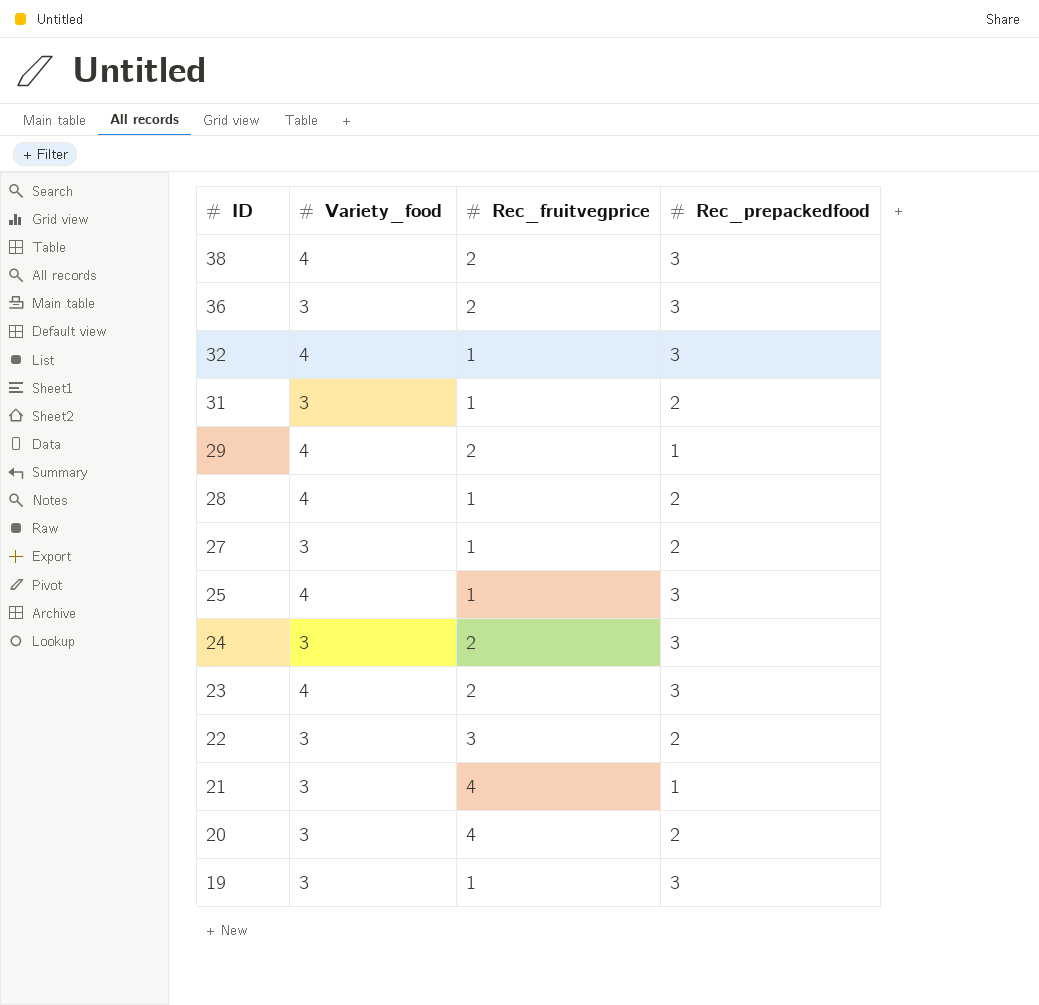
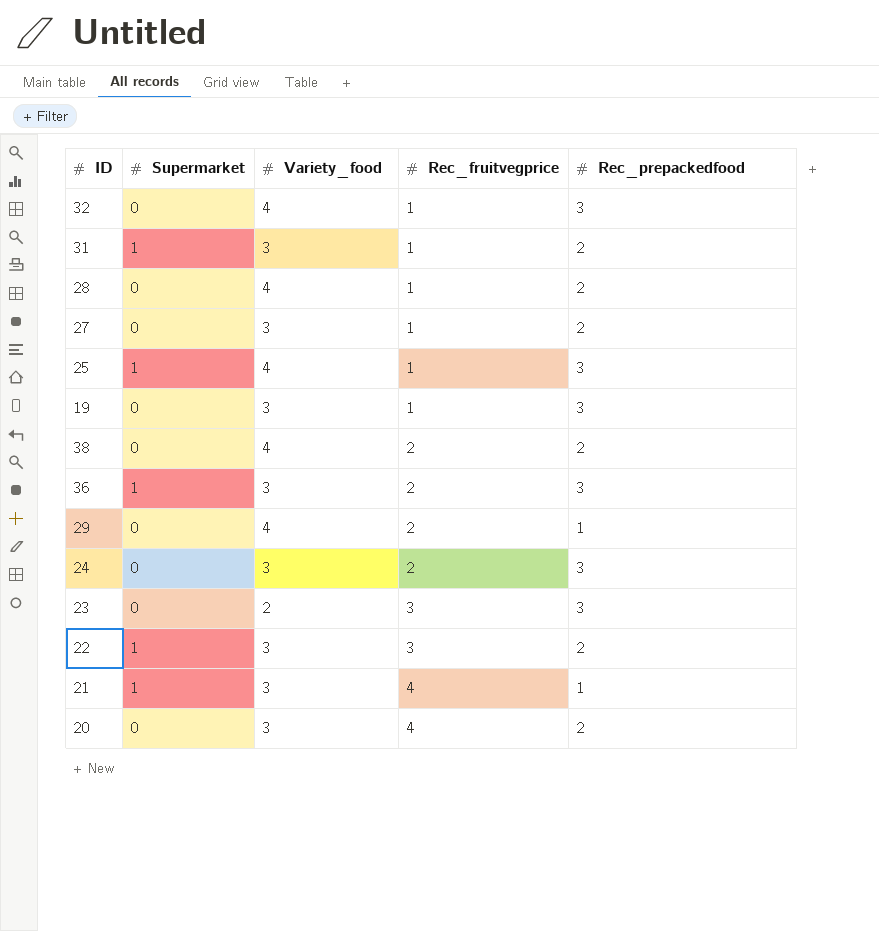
row order: ID descending -> Rec_fruitvegprice ascending
column Supermarket | position: none -> 2
38 | Rec_prepackedfood: 3 -> 2
23 | Variety_food: 4 -> 2
23 | Rec_fruitvegprice: 2 -> 3

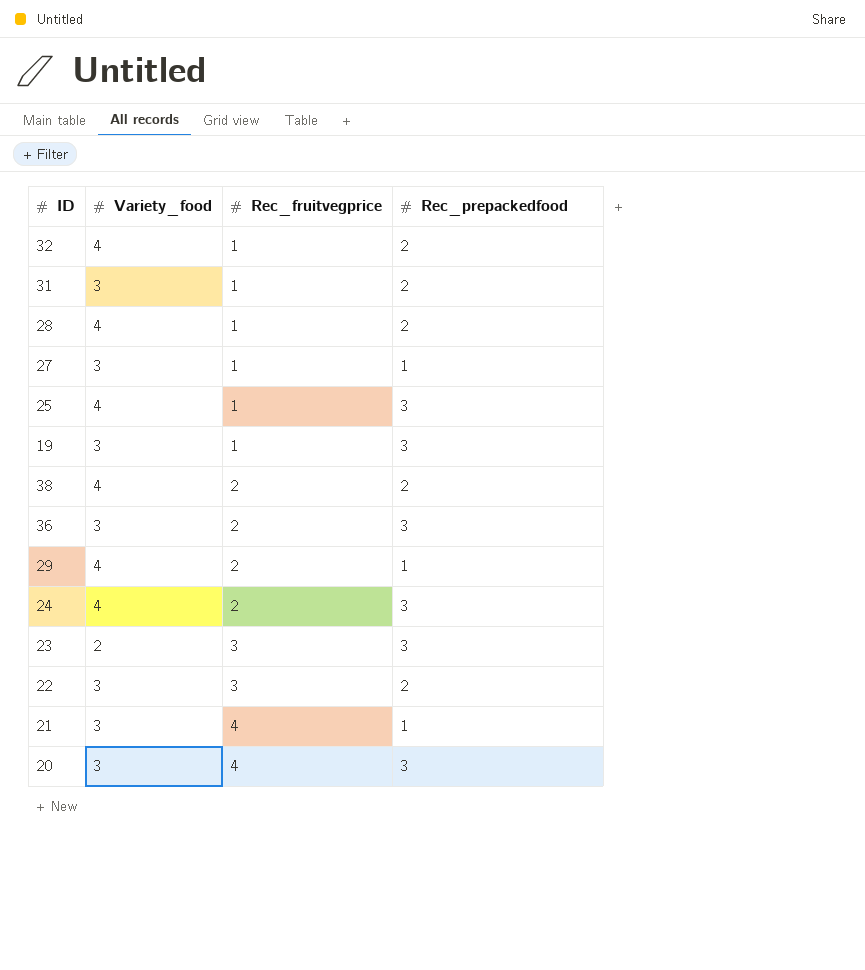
column Supermarket | position: 2 -> none
32 | Rec_prepackedfood: 3 -> 2
27 | Rec_prepackedfood: 2 -> 1
24 | Variety_food: 3 -> 4
20 | Rec_prepackedfood: 2 -> 3

